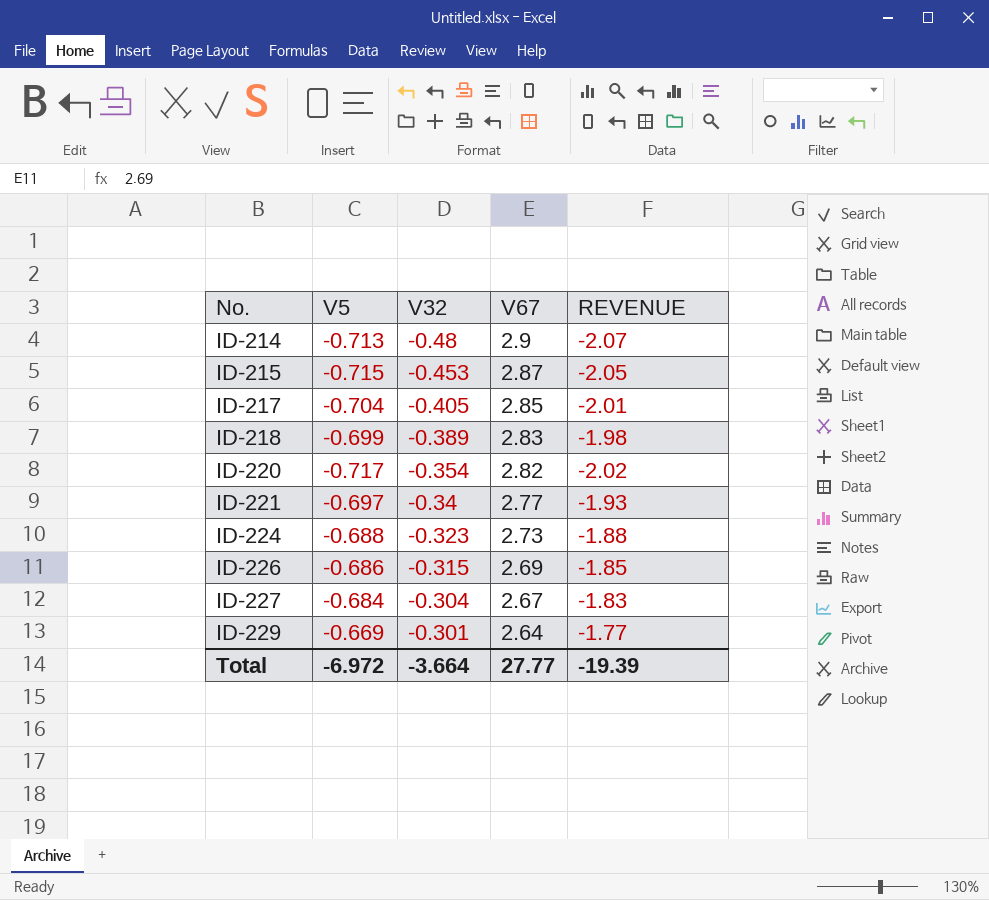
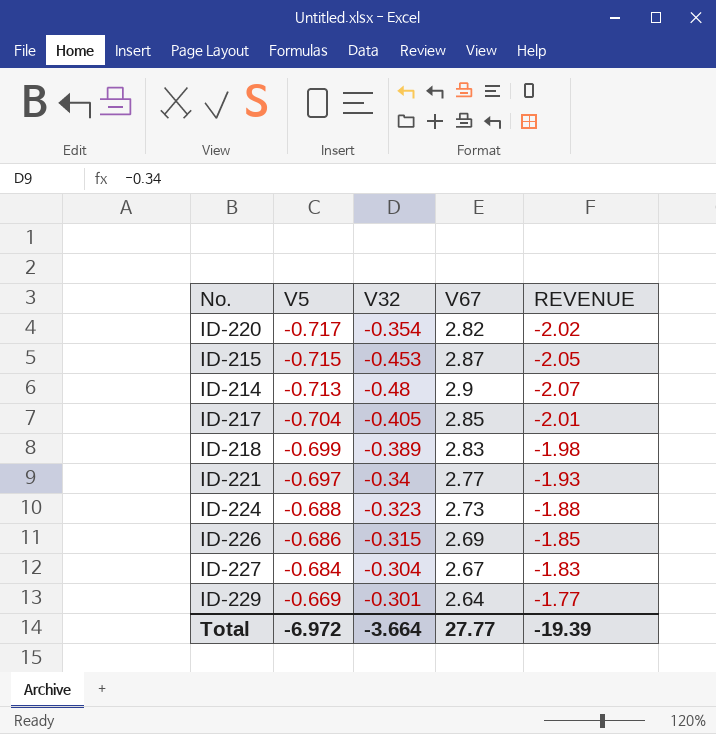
row order: No. ascending -> V5 ascending

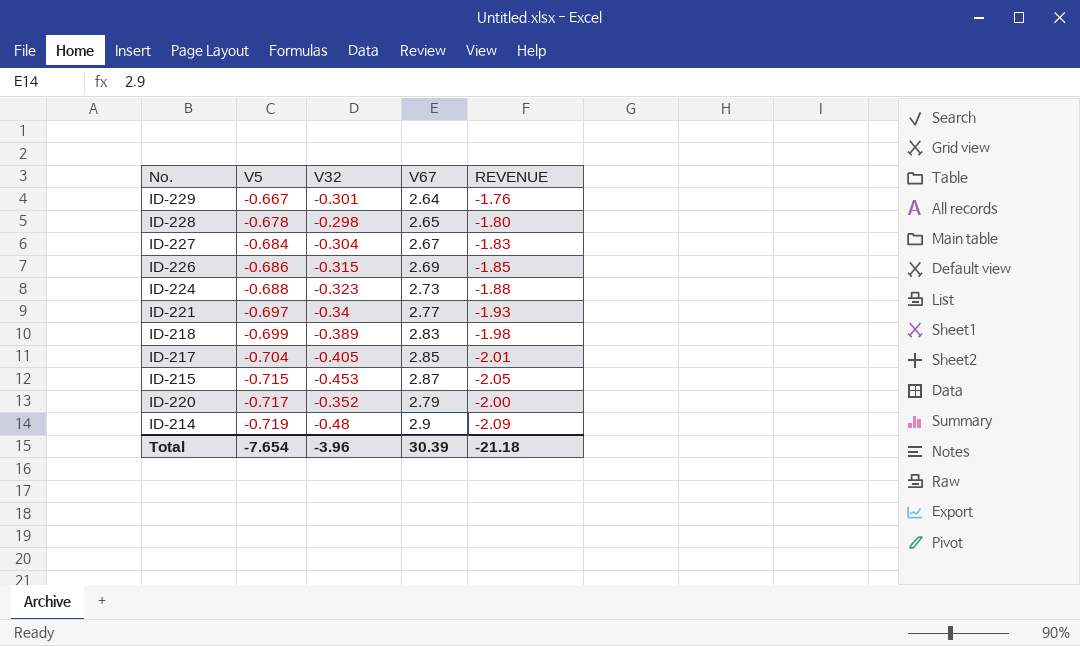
row order: V5 ascending -> V5 descending
ID-229 | V5: -0.669 -> -0.667
ID-229 | REVENUE: -1.77 -> -1.76
row ID-228: none -> -0.678 | -0.298 | 2.65 | -1.80
ID-220 | V32: -0.354 -> -0.352
ID-220 | V67: 2.82 -> 2.79
ID-220 | REVENUE: -2.02 -> -2.00
ID-214 | V5: -0.713 -> -0.719
ID-214 | REVENUE: -2.07 -> -2.09
Total | V5: -6.972 -> -7.654
Total | V32: -3.664 -> -3.96
Total | V67: 27.77 -> 30.39
Total | REVENUE: -19.39 -> -21.18

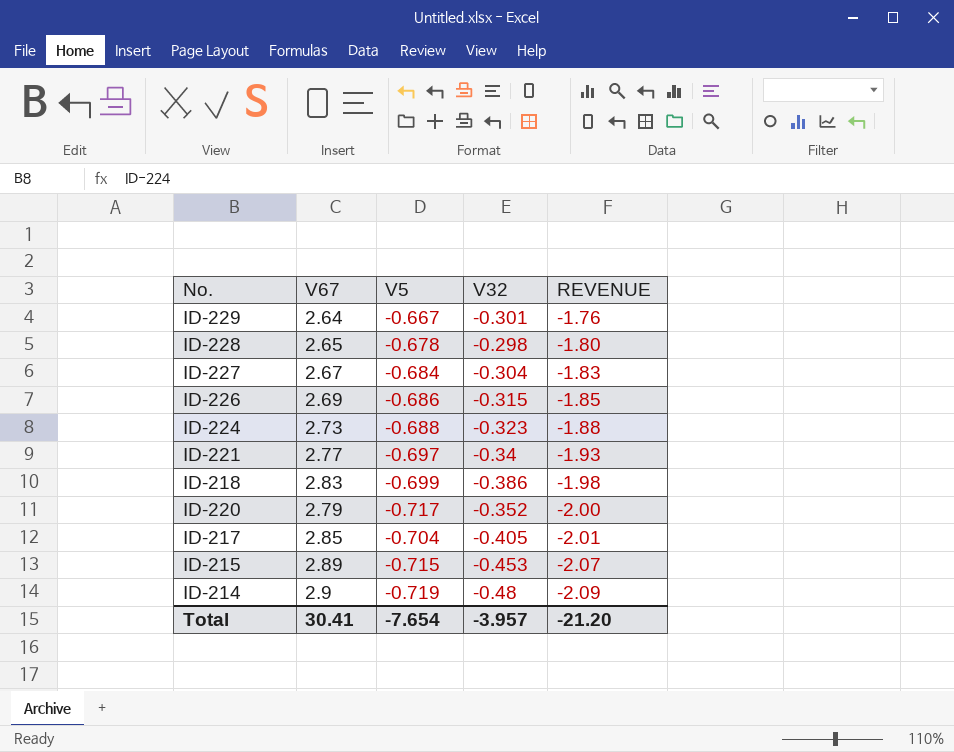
row order: V5 descending -> REVENUE descending
column V67 | position: 4 -> 2
ID-218 | V32: -0.389 -> -0.386
ID-215 | V67: 2.87 -> 2.89
ID-215 | REVENUE: -2.05 -> -2.07
Total | V67: 30.39 -> 30.41
Total | V32: -3.96 -> -3.957
Total | REVENUE: -21.18 -> -21.20

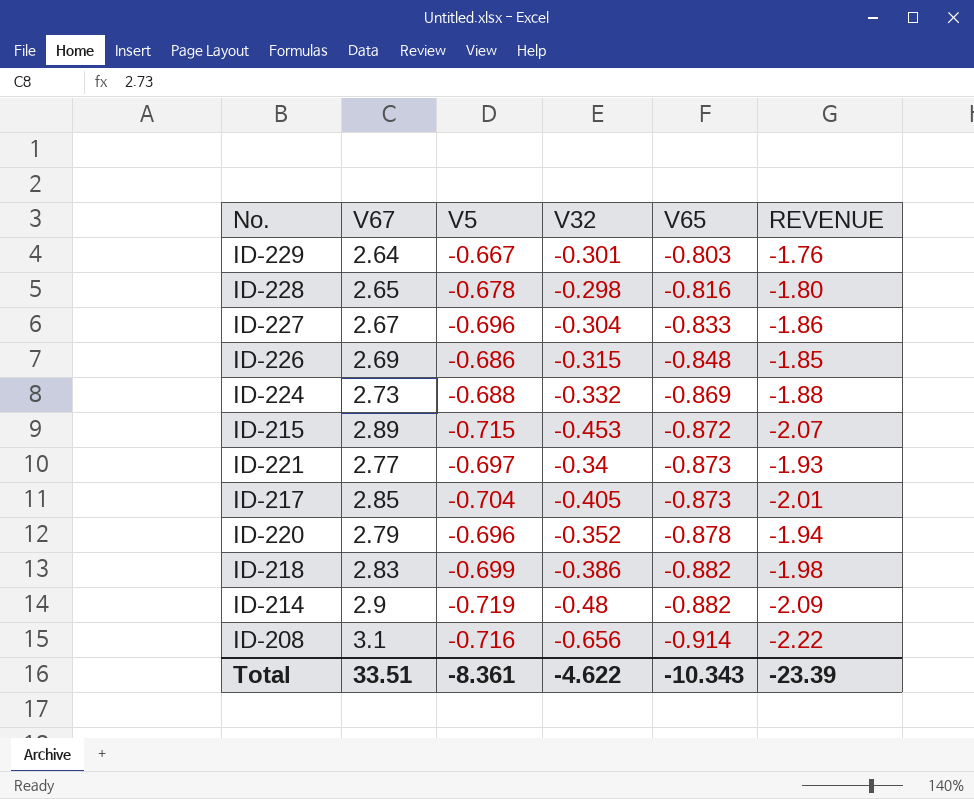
row order: REVENUE descending -> V65 descending
column V65 | position: none -> 5
ID-227 | V5: -0.684 -> -0.696
ID-227 | REVENUE: -1.83 -> -1.86
ID-224 | V32: -0.323 -> -0.332
ID-220 | V5: -0.717 -> -0.696
ID-220 | REVENUE: -2.00 -> -1.94
row ID-208: none -> 3.1 | -0.716 | -0.656 | -0.914 | -2.22
Total | V67: 30.41 -> 33.51
Total | V5: -7.654 -> -8.361
Total | V32: -3.957 -> -4.622
Total | REVENUE: -21.20 -> -23.39

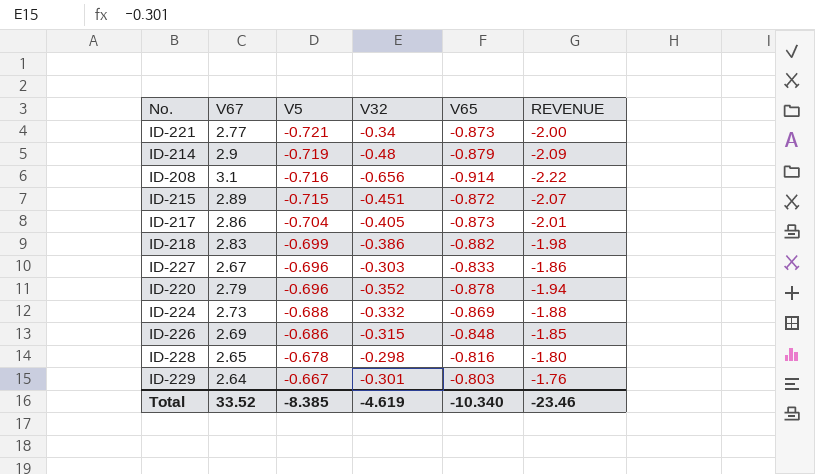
row order: V65 descending -> V5 ascending
ID-221 | V5: -0.697 -> -0.721
ID-221 | REVENUE: -1.93 -> -2.00
ID-214 | V65: -0.882 -> -0.879
ID-215 | V32: -0.453 -> -0.451
ID-217 | V67: 2.85 -> 2.86
ID-227 | V32: -0.304 -> -0.303
Total | V67: 33.51 -> 33.52
Total | V5: -8.361 -> -8.385
Total | V32: -4.622 -> -4.619
Total | V65: -10.343 -> -10.340
Total | REVENUE: -23.39 -> -23.46

